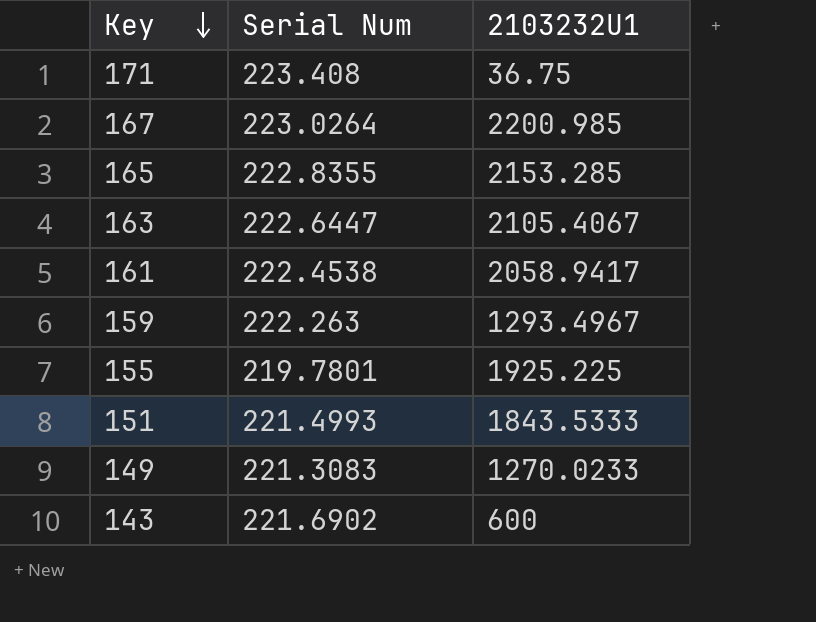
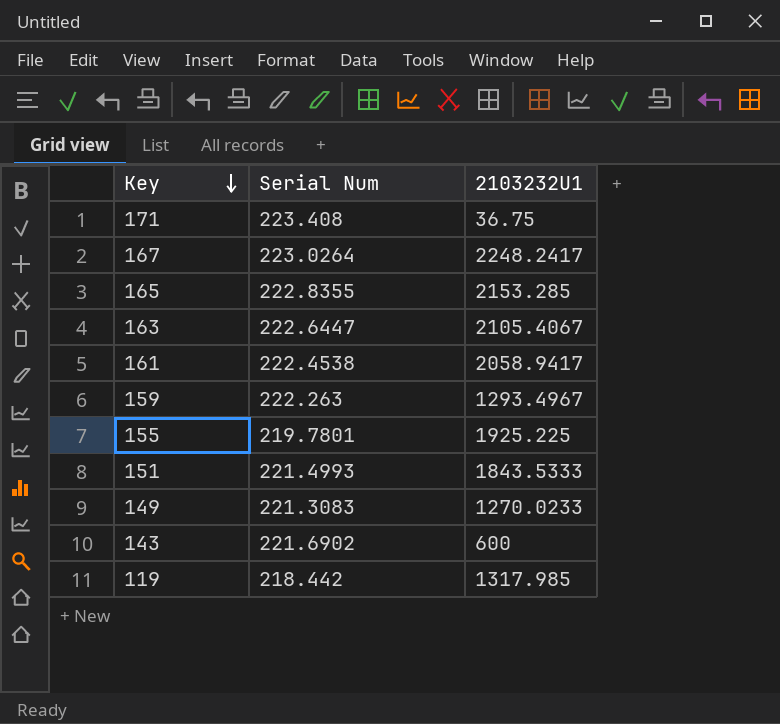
167 | 2103232U1: 2200.985 -> 2248.2417
row 119: none -> 218.442 | 1317.985

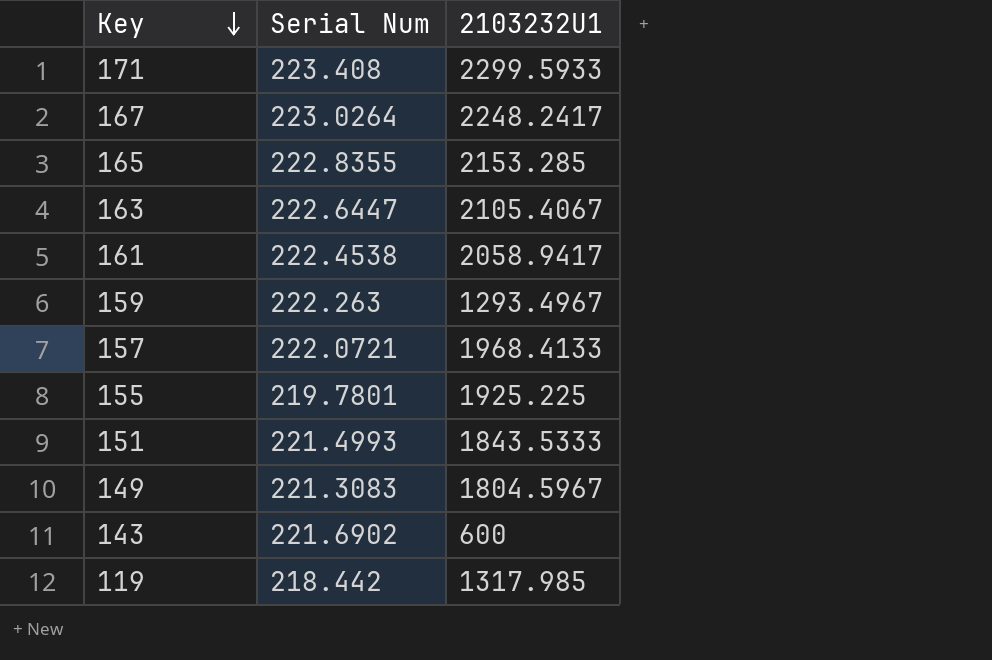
171 | 2103232U1: 36.75 -> 2299.5933
row 157: none -> 222.0721 | 1968.4133
149 | 2103232U1: 1270.0233 -> 1804.5967

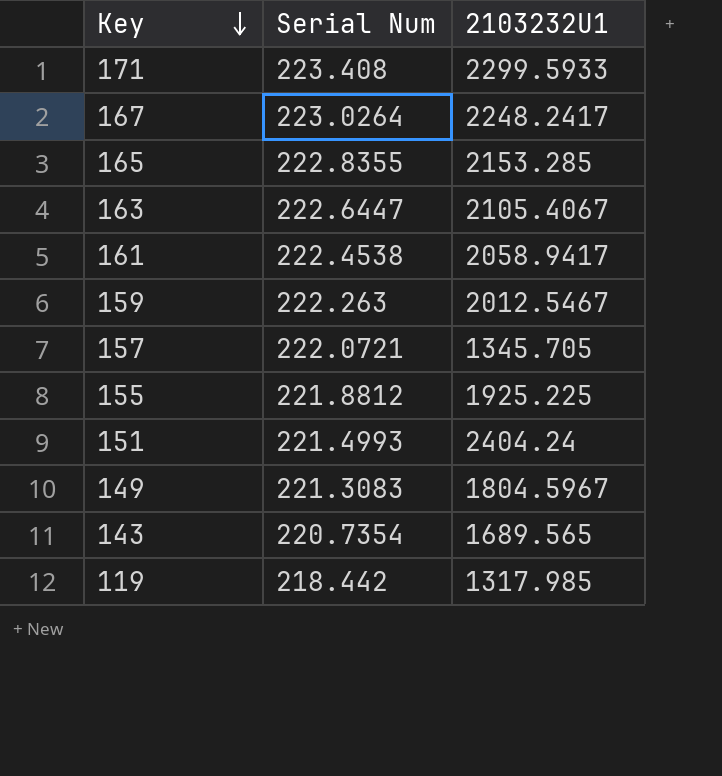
159 | 2103232U1: 1293.4967 -> 2012.5467
157 | 2103232U1: 1968.4133 -> 1345.705
155 | Serial Num: 219.7801 -> 221.8812
151 | 2103232U1: 1843.5333 -> 2404.24
143 | Serial Num: 221.6902 -> 220.7354
143 | 2103232U1: 600 -> 1689.565

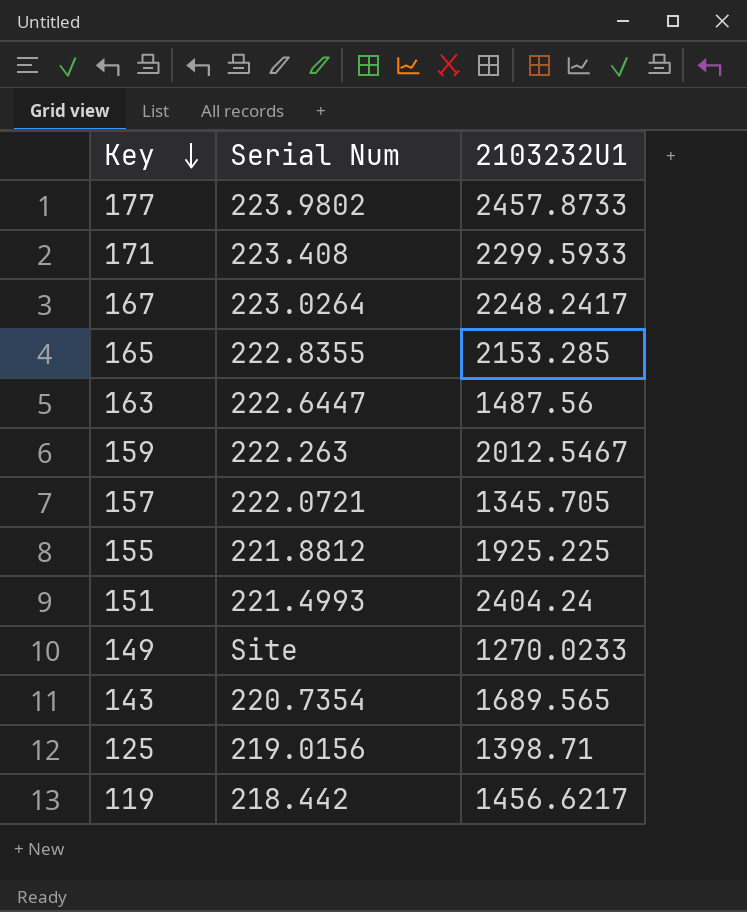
row 161: 222.4538 | 2058.9417 -> none
row 177: none -> 223.9802 | 2457.8733
163 | 2103232U1: 2105.4067 -> 1487.56
149 | Serial Num: 221.3083 -> Site
149 | 2103232U1: 1804.5967 -> 1270.0233
row 125: none -> 219.0156 | 1398.71
119 | 2103232U1: 1317.985 -> 1456.6217

